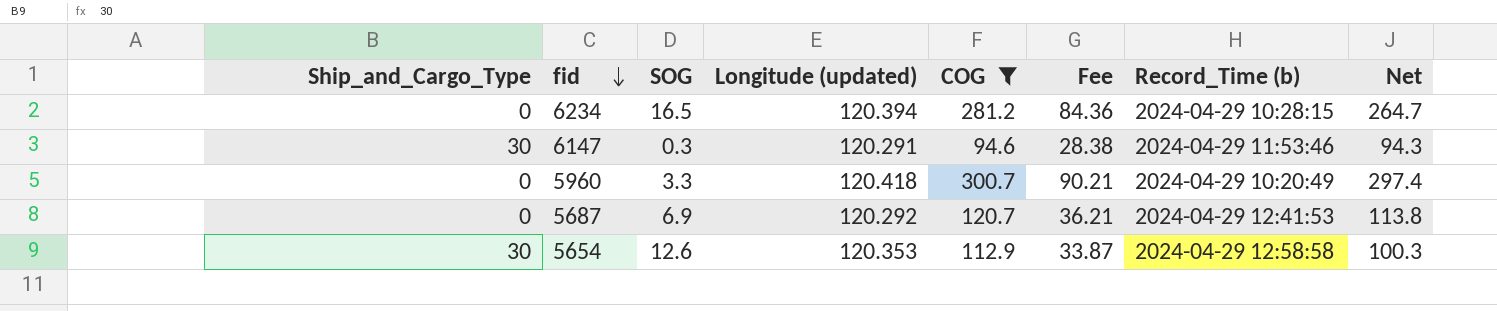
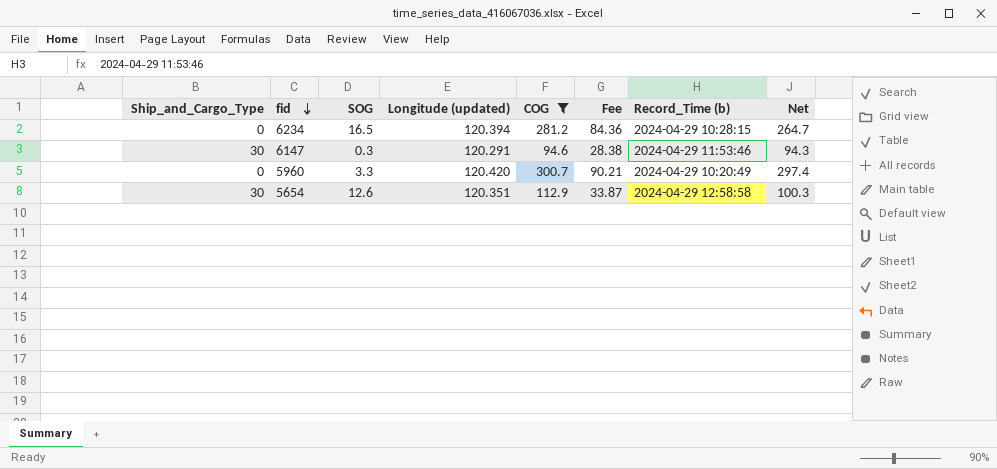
row 5687: 0 | 6.9 | 120.292 | 120.7 | 36.21 | 2024-04-29 12:41:53 | 113.8 -> none
5960 | Longitude (updated): 120.418 -> 120.420
5654 | Longitude (updated): 120.353 -> 120.351

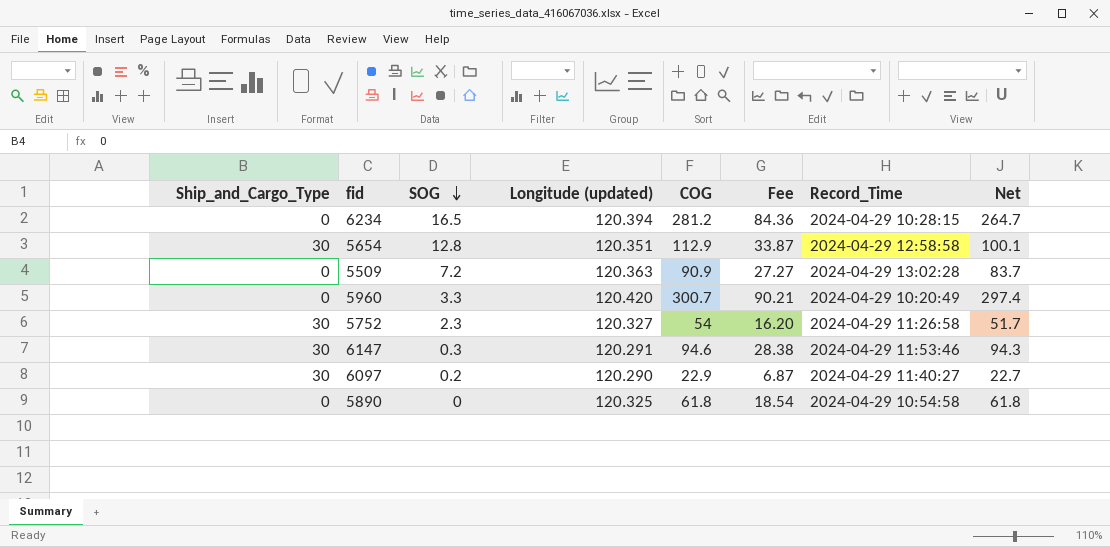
filter: COG >= 94.6 -> none
row order: fid descending -> SOG descending
column name: Record_Time (b) -> Record_Time
5654 | SOG: 12.6 -> 12.8
5654 | Net: 100.3 -> 100.1

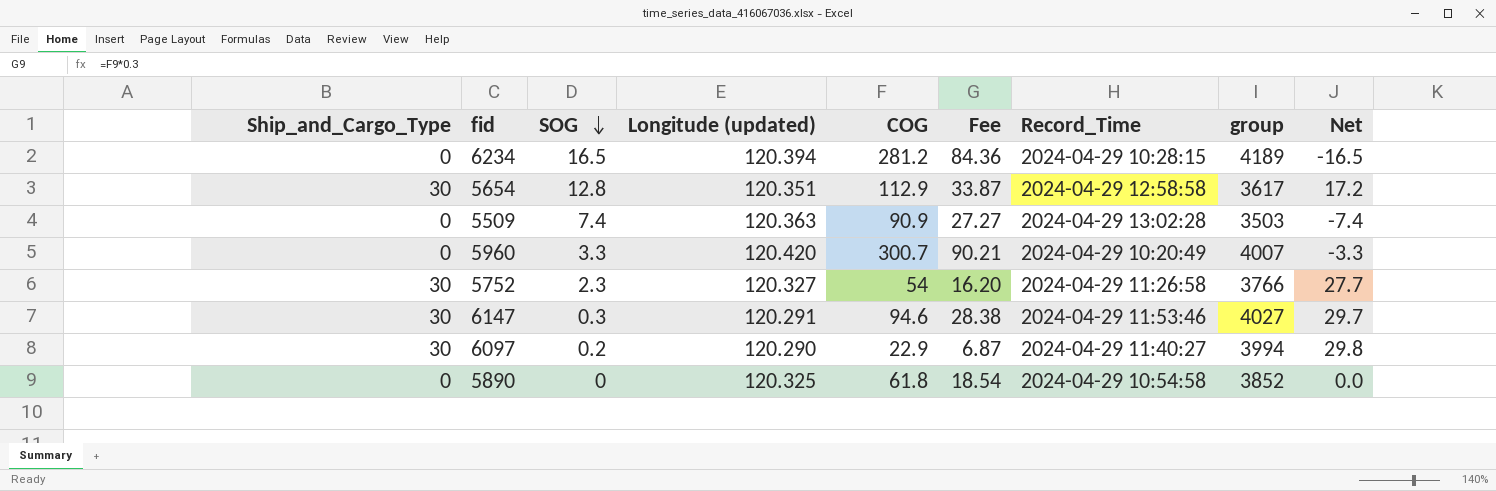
column group | position: none -> 8
column Net | formula: [COG] - [SOG] -> [Ship_and_Cargo_Type] - [SOG]
5509 | SOG: 7.2 -> 7.4

